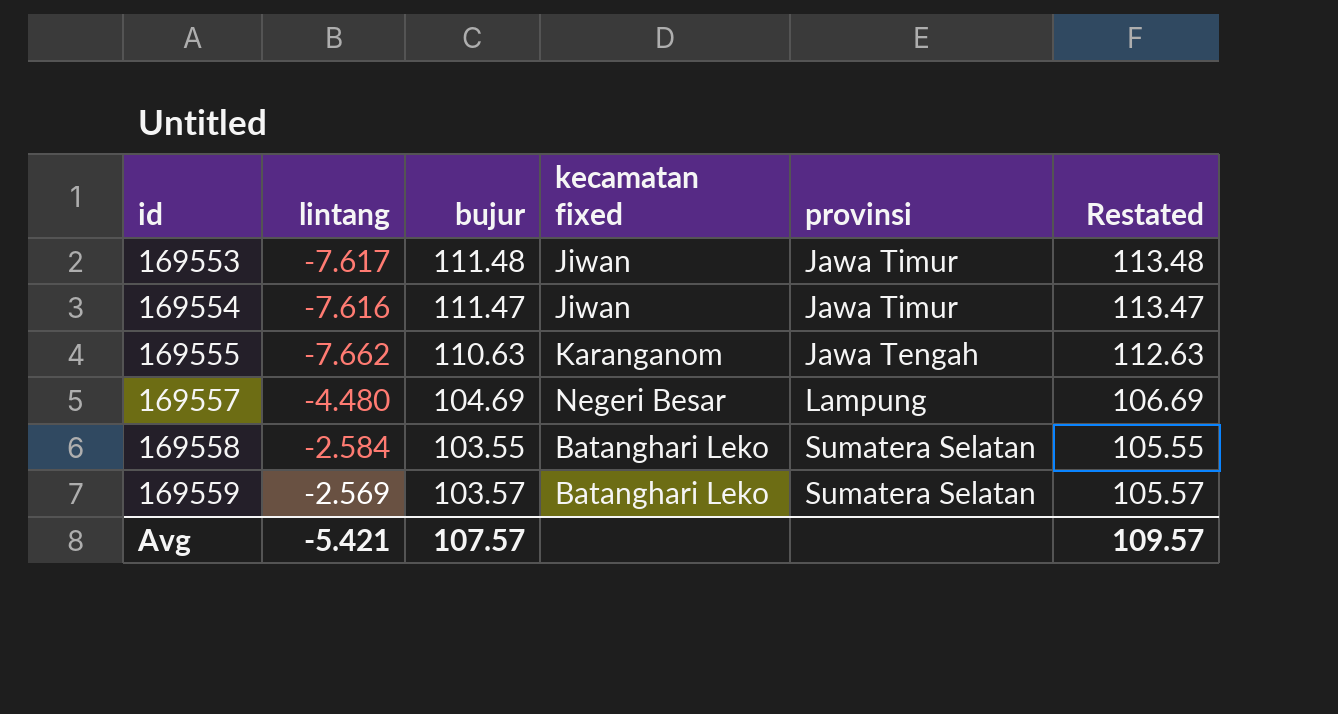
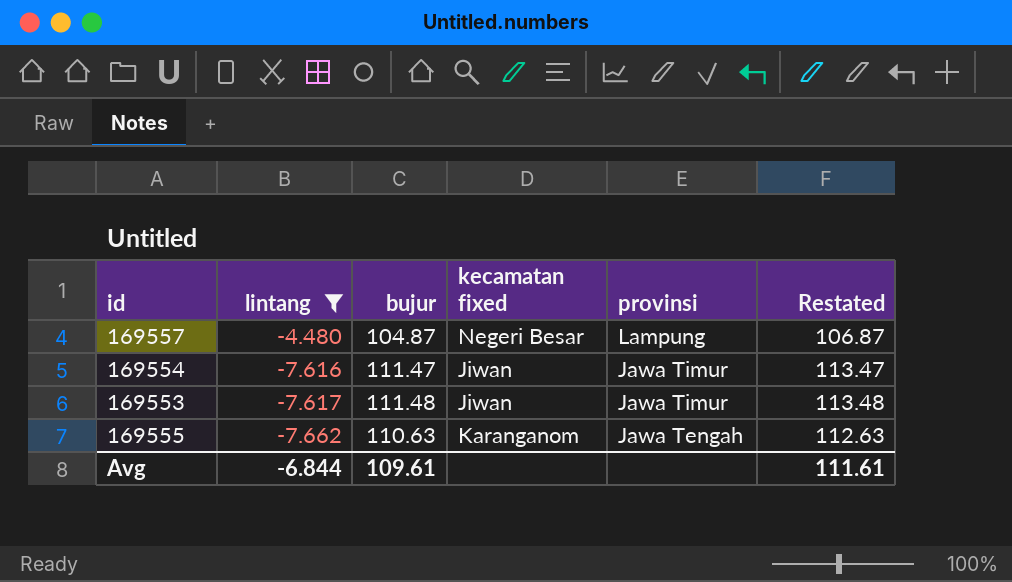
filter: none -> lintang <= -4.480
row order: id ascending -> lintang descending
169557 | bujur: 104.69 -> 104.87
169557 | Restated: 106.69 -> 106.87
Avg | lintang: -5.421 -> -6.844
Avg | bujur: 107.57 -> 109.61
Avg | Restated: 109.57 -> 111.61

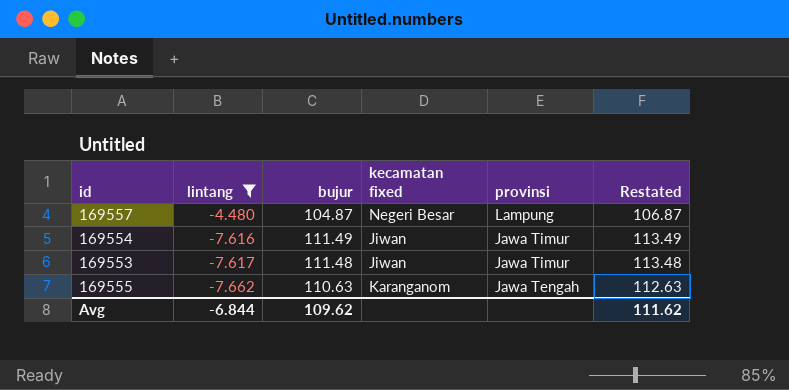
169554 | bujur: 111.47 -> 111.49
169554 | Restated: 113.47 -> 113.49
Avg | bujur: 109.61 -> 109.62
Avg | Restated: 111.61 -> 111.62

